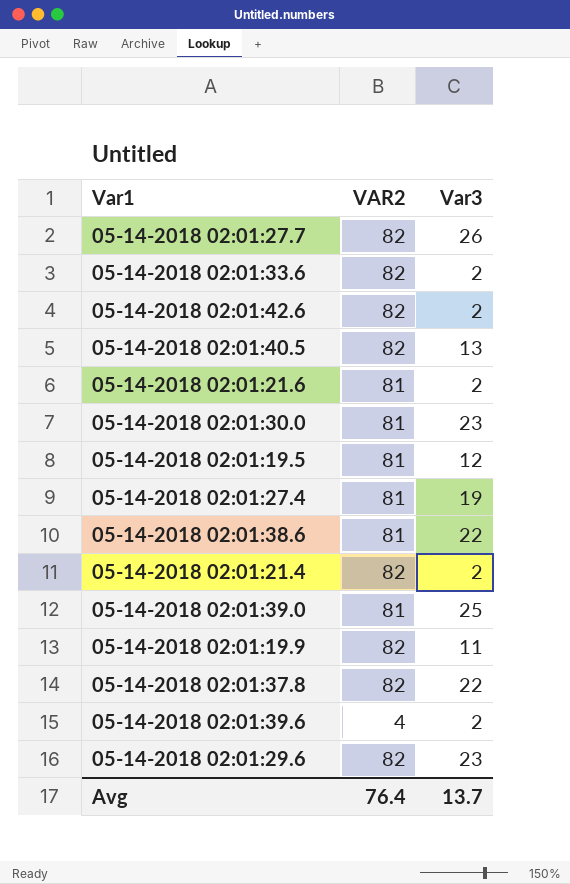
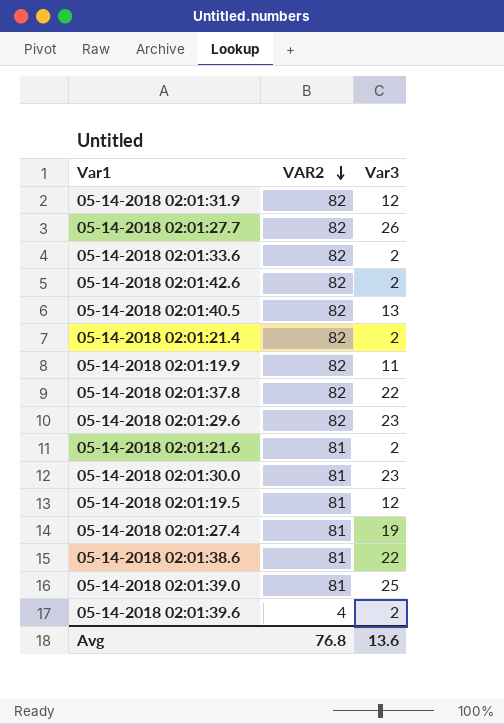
row order: none -> VAR2 descending
row 05-14-2018 02:01:31.9: none -> 82 | 12
Avg | VAR2: 76.4 -> 76.8
Avg | Var3: 13.7 -> 13.6

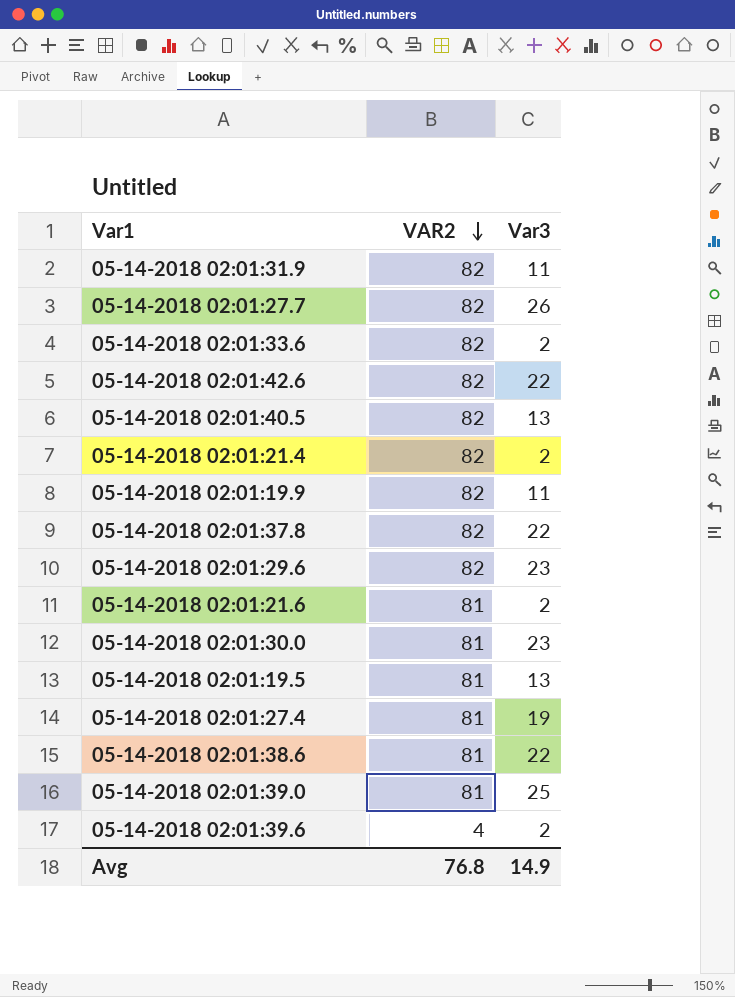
05-14-2018 02:01:31.9 | Var3: 12 -> 11
05-14-2018 02:01:42.6 | Var3: 2 -> 22
05-14-2018 02:01:19.5 | Var3: 12 -> 13
Avg | Var3: 13.6 -> 14.9

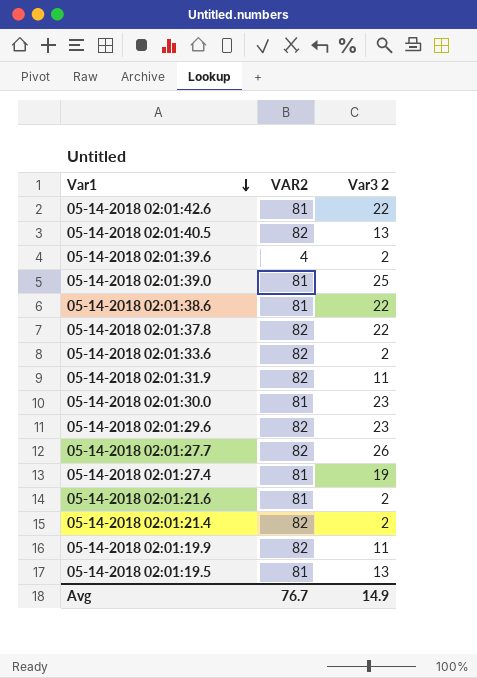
row order: VAR2 descending -> Var1 descending
column name: Var3 -> Var3 2
05-14-2018 02:01:42.6 | VAR2: 82 -> 81
Avg | VAR2: 76.8 -> 76.7

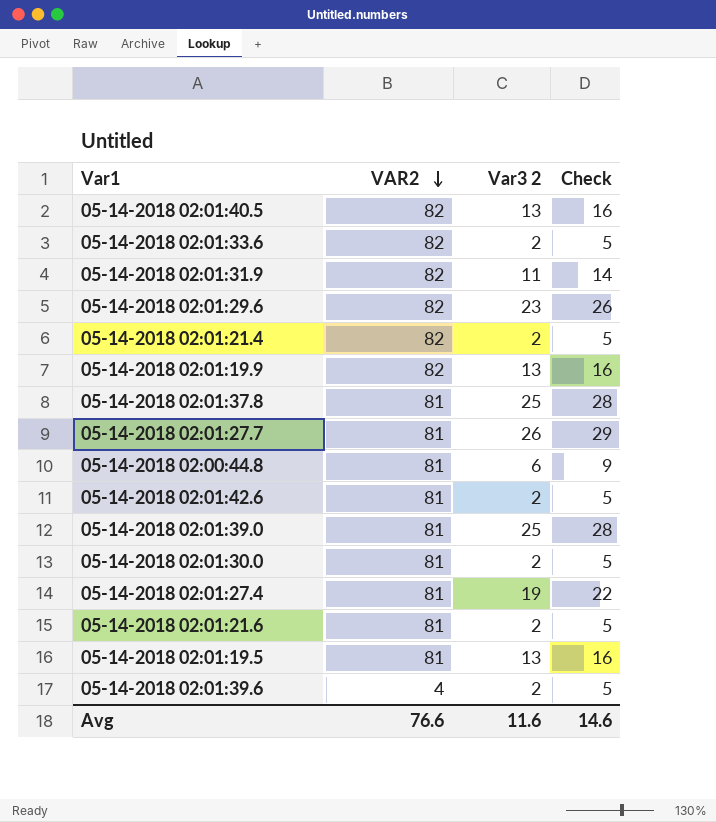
row order: Var1 descending -> VAR2 descending
column Check | formula: none -> [Var3 2] + 3
row 05-14-2018 02:01:38.6: 81 | 22 -> none
05-14-2018 02:01:19.9 | Var3 2: 11 -> 13
05-14-2018 02:01:37.8 | VAR2: 82 -> 81
05-14-2018 02:01:37.8 | Var3 2: 22 -> 25
05-14-2018 02:01:27.7 | VAR2: 82 -> 81
row 05-14-2018 02:00:44.8: none -> 81 | 6 | 9
05-14-2018 02:01:42.6 | Var3 2: 22 -> 2
05-14-2018 02:01:30.0 | Var3 2: 23 -> 2
Avg | VAR2: 76.7 -> 76.6
Avg | Var3 2: 14.9 -> 11.6

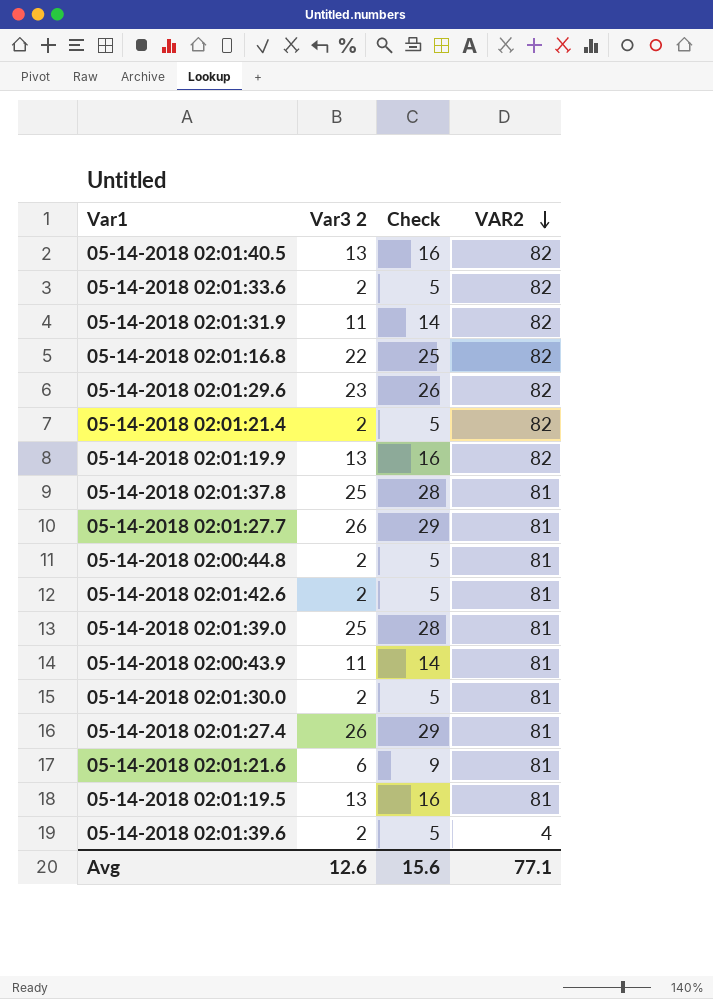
column VAR2 | position: 2 -> 4
row 05-14-2018 02:01:16.8: none -> 22 | 25 | 82
05-14-2018 02:00:44.8 | Var3 2: 6 -> 2
05-14-2018 02:00:44.8 | Check: 9 -> 5
row 05-14-2018 02:00:43.9: none -> 11 | 14 | 81
05-14-2018 02:01:27.4 | Var3 2: 19 -> 26
05-14-2018 02:01:27.4 | Check: 22 -> 29
05-14-2018 02:01:21.6 | Var3 2: 2 -> 6
05-14-2018 02:01:21.6 | Check: 5 -> 9
Avg | Var3 2: 11.6 -> 12.6
Avg | Check: 14.6 -> 15.6
Avg | VAR2: 76.6 -> 77.1

